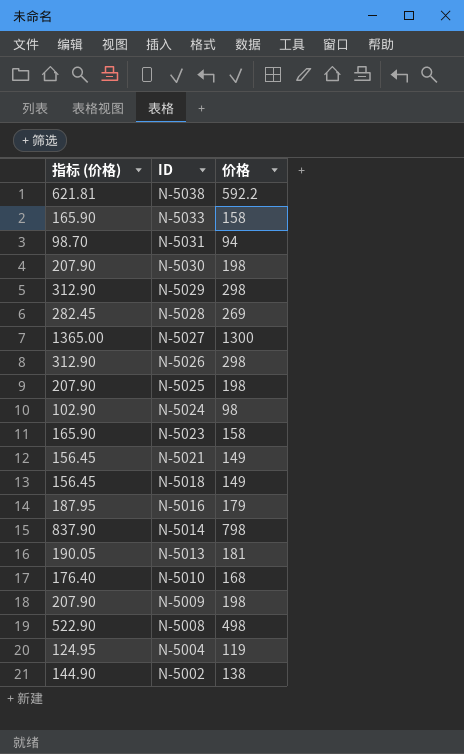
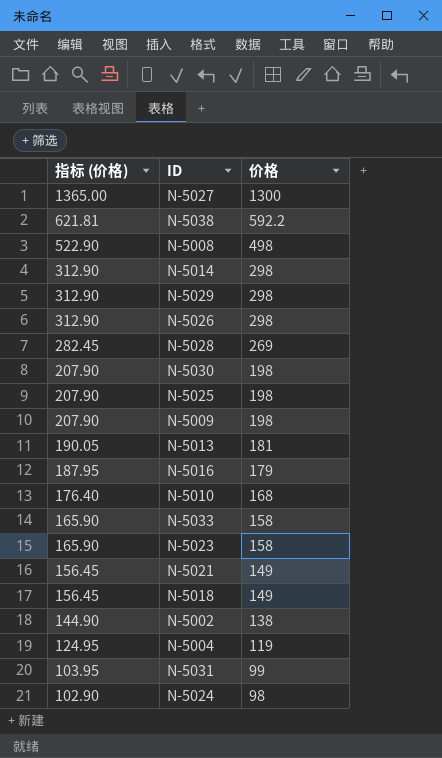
row order: ID descending -> 指标 (价格) descending
N-5014 | 指标 (价格): 837.90 -> 312.90
N-5014 | 价格: 798 -> 298
N-5031 | 指标 (价格): 98.70 -> 103.95
N-5031 | 价格: 94 -> 99

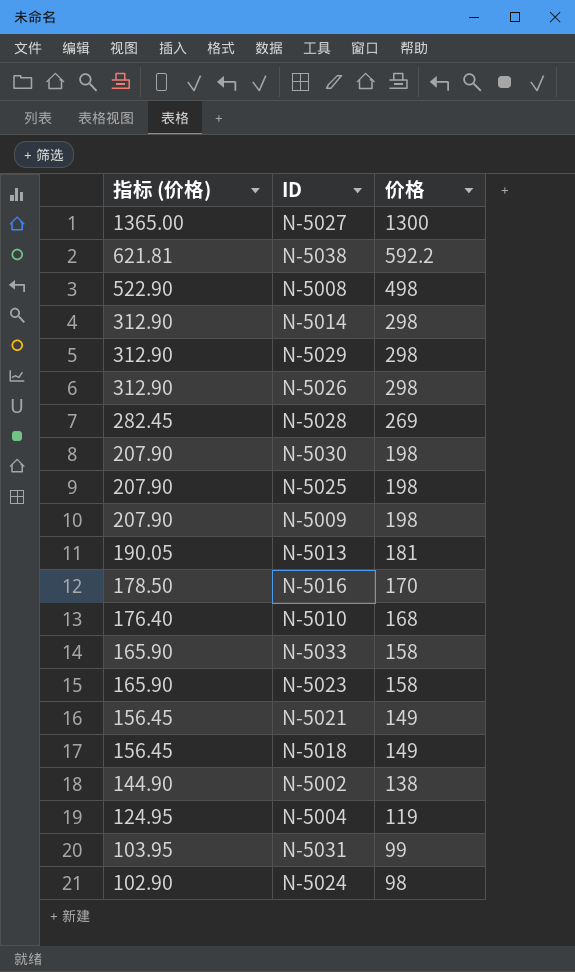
N-5016 | 指标 (价格): 187.95 -> 178.50
N-5016 | 价格: 179 -> 170

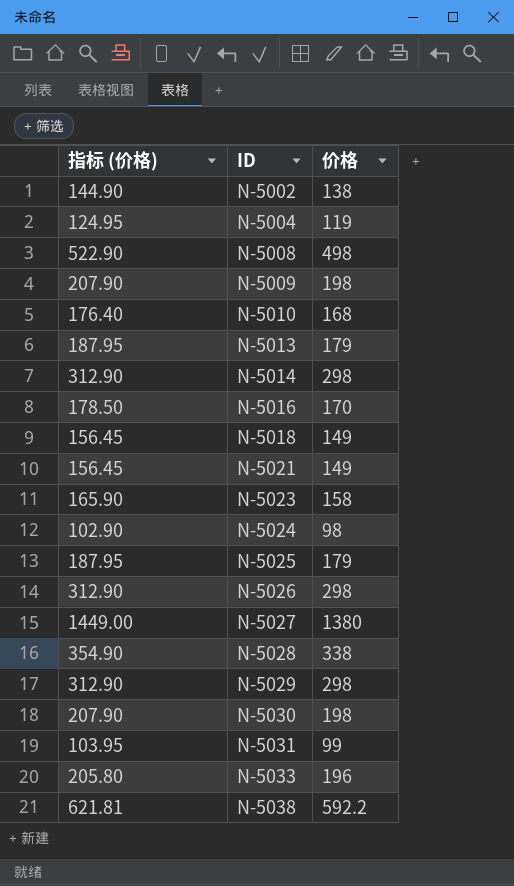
row order: 指标 (价格) descending -> ID ascending
N-5013 | 指标 (价格): 190.05 -> 187.95
N-5013 | 价格: 181 -> 179
N-5025 | 指标 (价格): 207.90 -> 187.95
N-5025 | 价格: 198 -> 179
N-5027 | 指标 (价格): 1365.00 -> 1449.00
N-5027 | 价格: 1300 -> 1380
N-5028 | 指标 (价格): 282.45 -> 354.90
N-5028 | 价格: 269 -> 338
N-5033 | 指标 (价格): 165.90 -> 205.80
N-5033 | 价格: 158 -> 196

